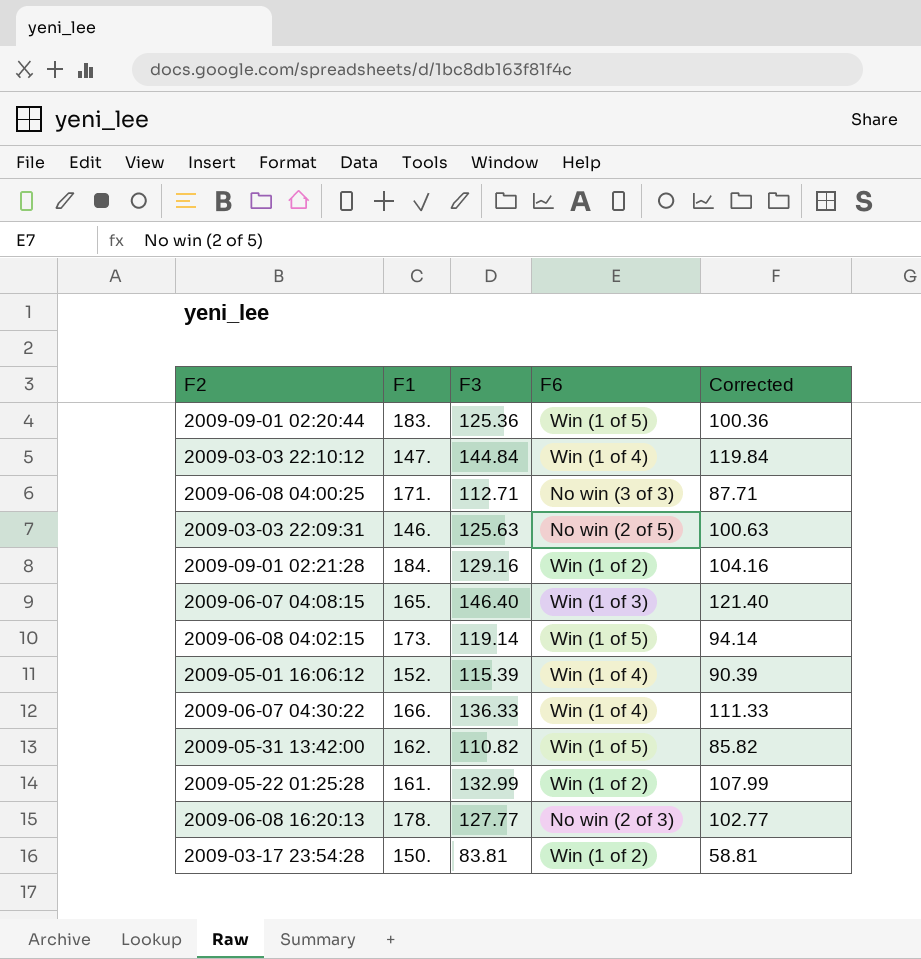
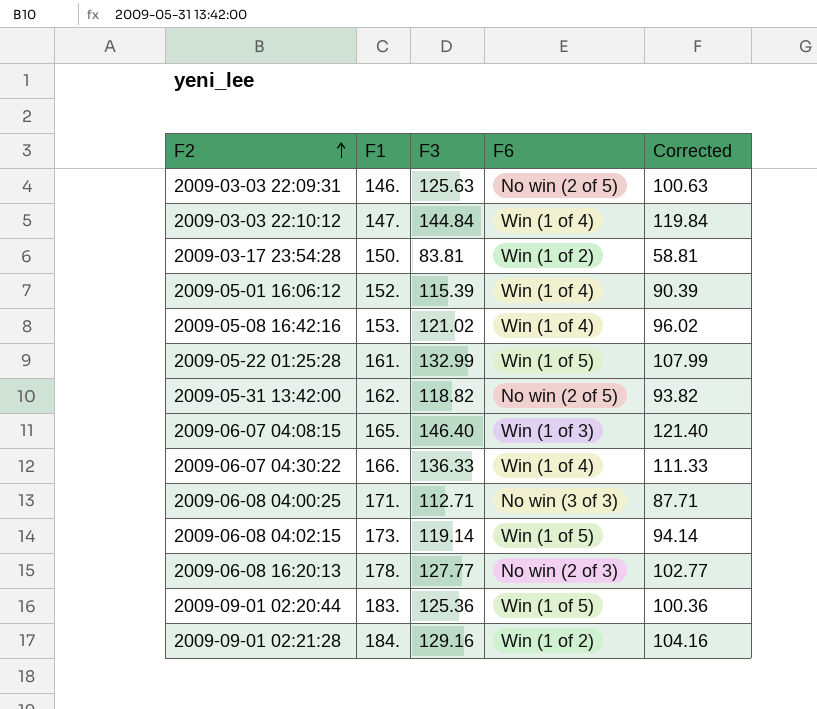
row order: none -> F2 ascending
row 2009-05-08 16:42:16: none -> 153. | 121.02 | Win (1 of 4) | 96.02
2009-05-22 01:25:28 | F6: Win (1 of 2) -> Win (1 of 5)
2009-05-31 13:42:00 | F3: 110.82 -> 118.82
2009-05-31 13:42:00 | F6: Win (1 of 5) -> No win (2 of 5)
2009-05-31 13:42:00 | Corrected: 85.82 -> 93.82

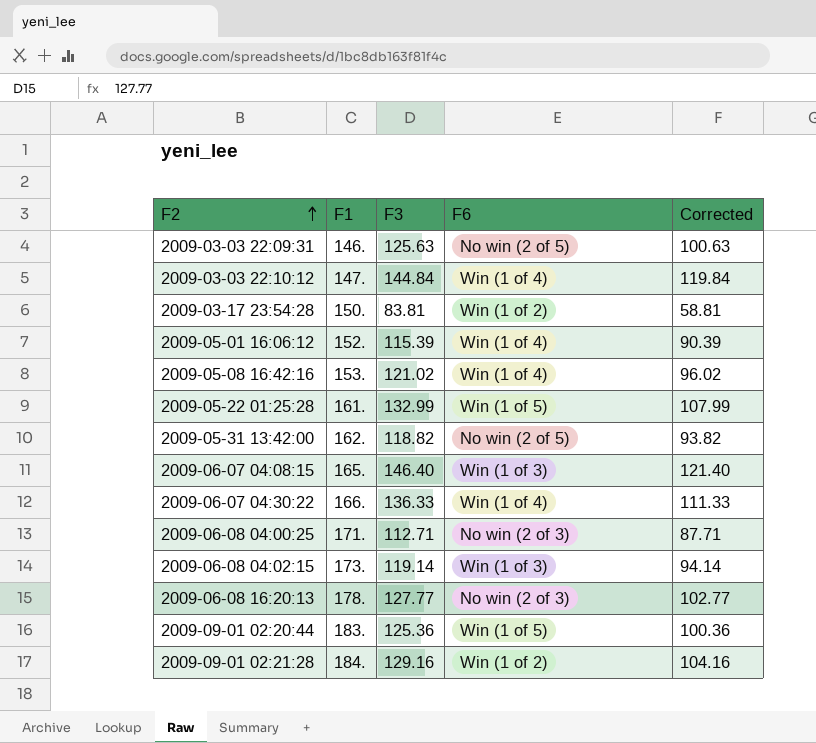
2009-06-08 04:00:25 | F6: No win (3 of 3) -> No win (2 of 3)
2009-06-08 04:02:15 | F6: Win (1 of 5) -> Win (1 of 3)

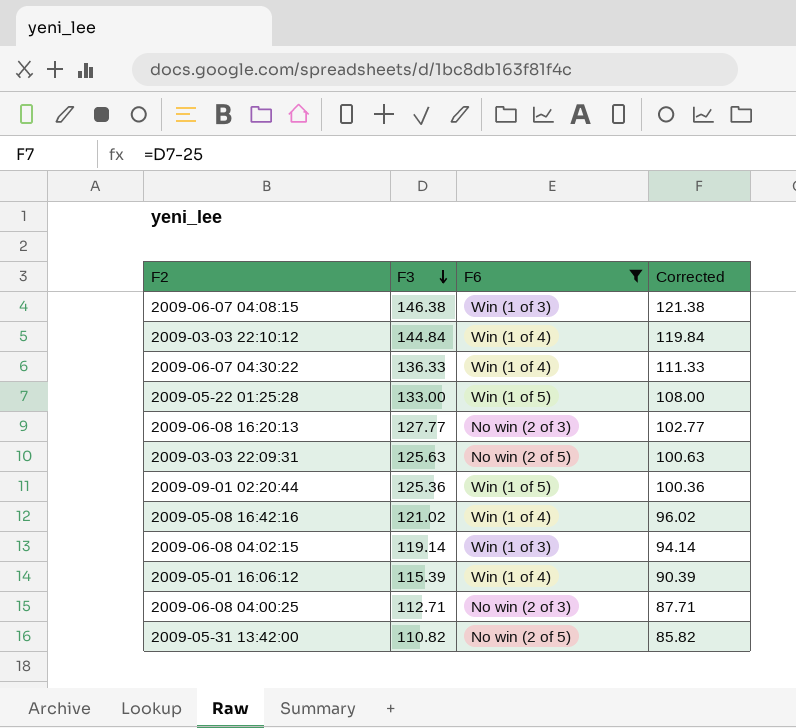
filter: none -> F6 != Win (1 of 2)
row order: F2 ascending -> F3 descending
column F1 | position: 2 -> none
2009-06-07 04:08:15 | F3: 146.40 -> 146.38
2009-06-07 04:08:15 | Corrected: 121.40 -> 121.38
2009-05-22 01:25:28 | F3: 132.99 -> 133.00
2009-05-22 01:25:28 | Corrected: 107.99 -> 108.00
2009-05-31 13:42:00 | F3: 118.82 -> 110.82
2009-05-31 13:42:00 | Corrected: 93.82 -> 85.82

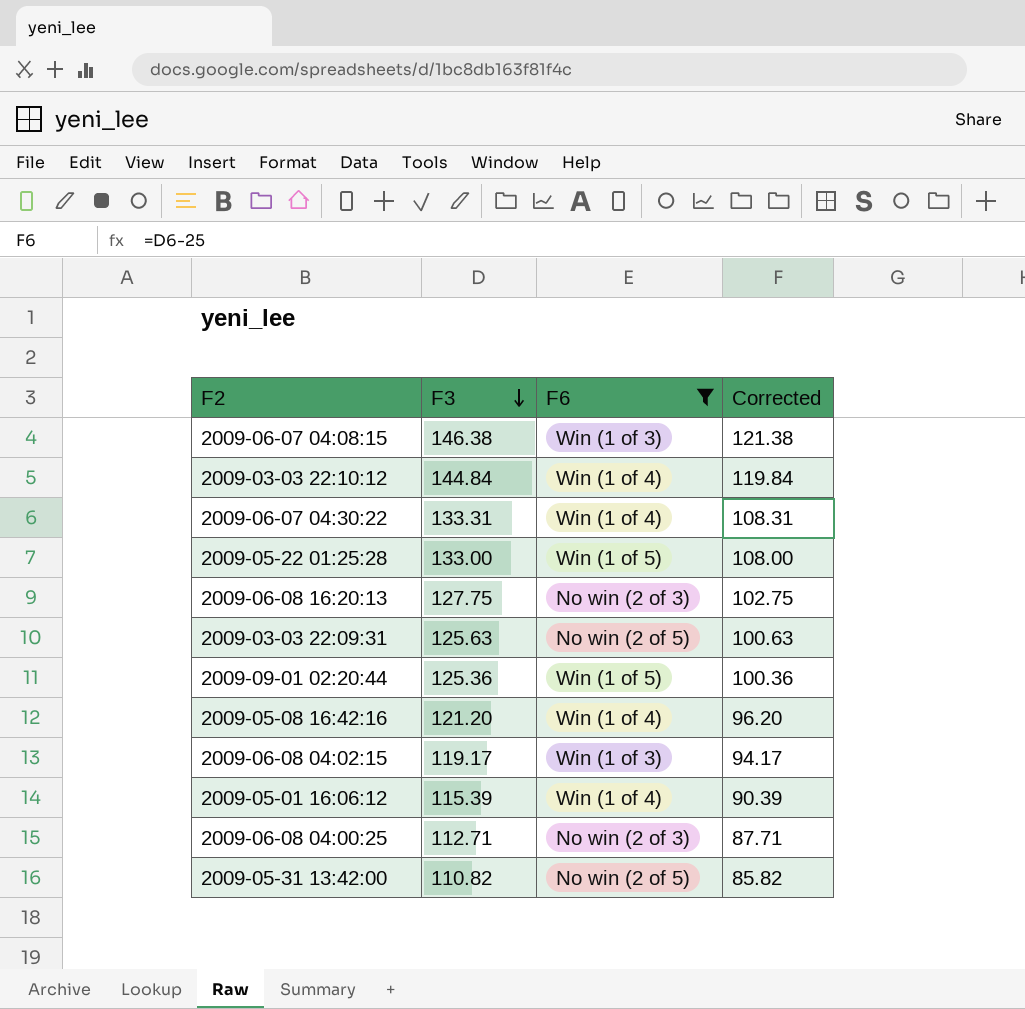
2009-06-07 04:30:22 | F3: 136.33 -> 133.31
2009-06-07 04:30:22 | Corrected: 111.33 -> 108.31
2009-06-08 16:20:13 | F3: 127.77 -> 127.75
2009-06-08 16:20:13 | Corrected: 102.77 -> 102.75
2009-05-08 16:42:16 | F3: 121.02 -> 121.20
2009-05-08 16:42:16 | Corrected: 96.02 -> 96.20
2009-06-08 04:02:15 | F3: 119.14 -> 119.17
2009-06-08 04:02:15 | Corrected: 94.14 -> 94.17

